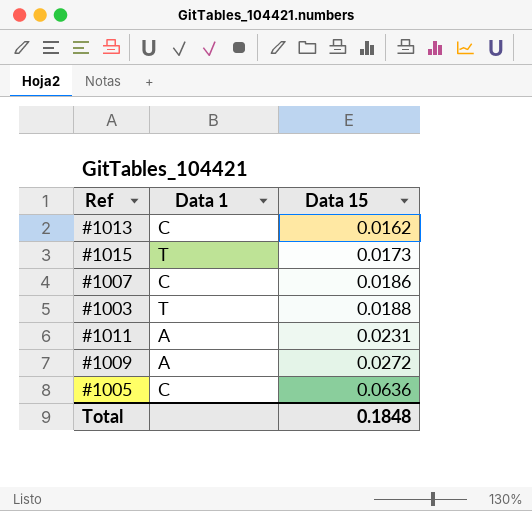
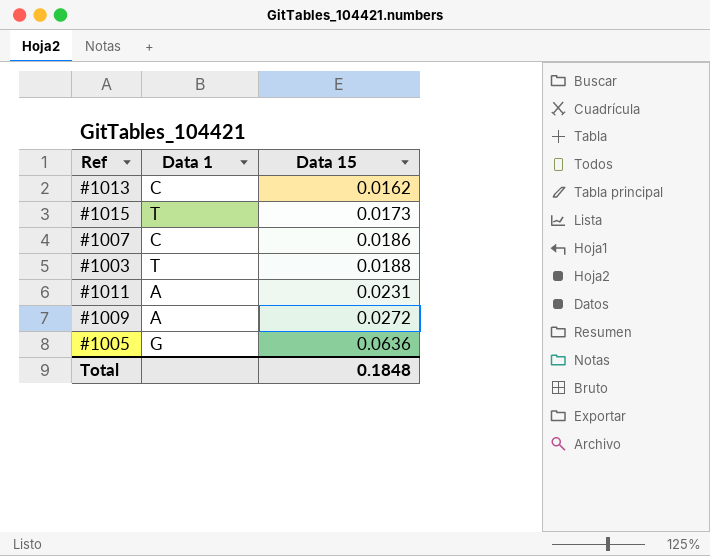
#1005 | Data 1: C -> G

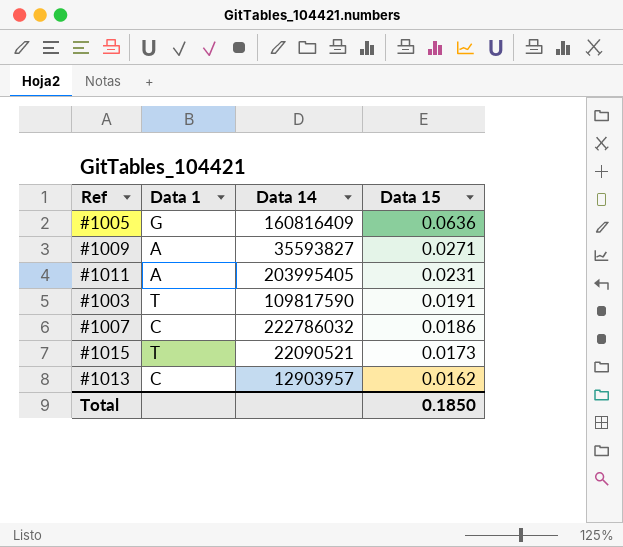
row order: Data 15 ascending -> Data 15 descending
column Data 14 | position: none -> 3
#1009 | Data 15: 0.0272 -> 0.0271
#1003 | Data 15: 0.0188 -> 0.0191
Total | Data 15: 0.1848 -> 0.1850

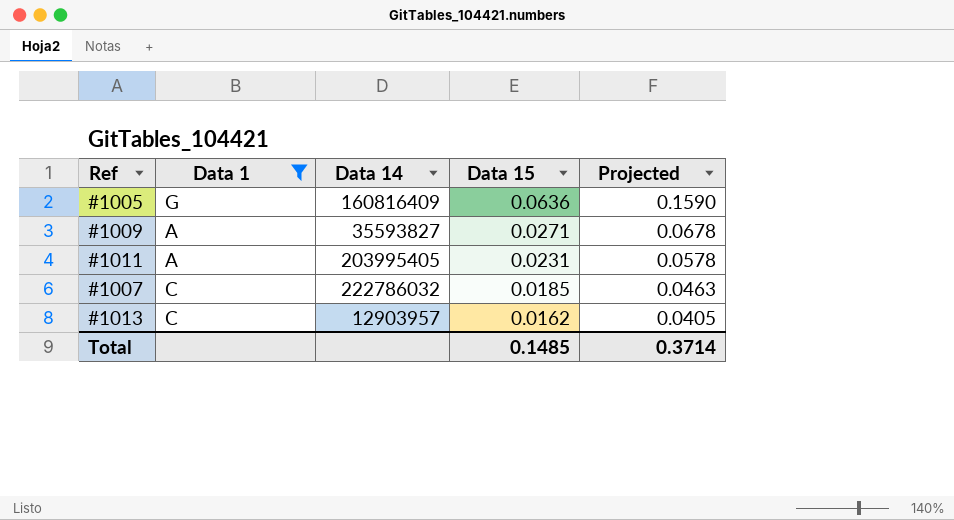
filter: none -> Data 1 != T
column Projected | formula: none -> [Data 15] * 2.5
#1007 | Data 15: 0.0186 -> 0.0185
Total | Data 15: 0.1850 -> 0.1485

